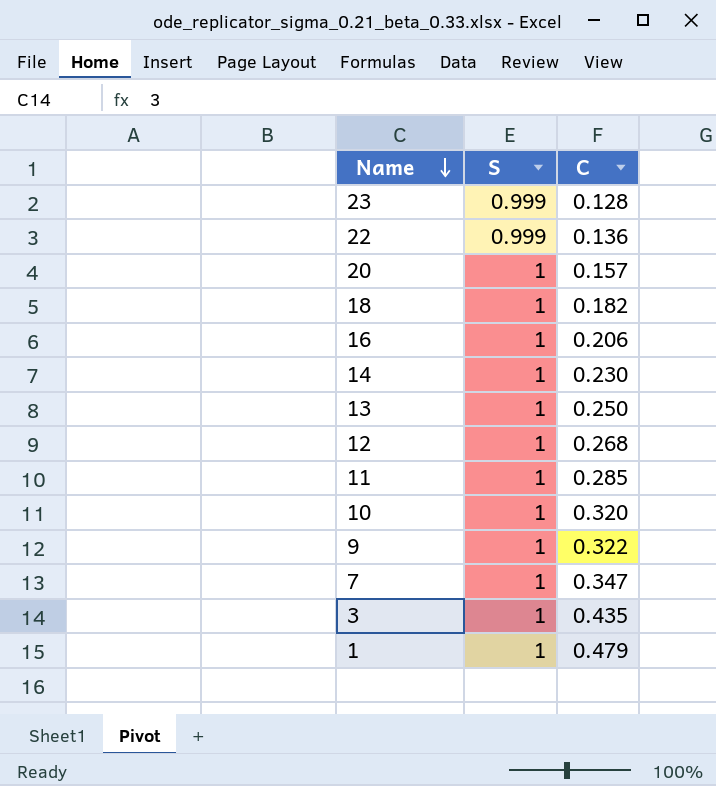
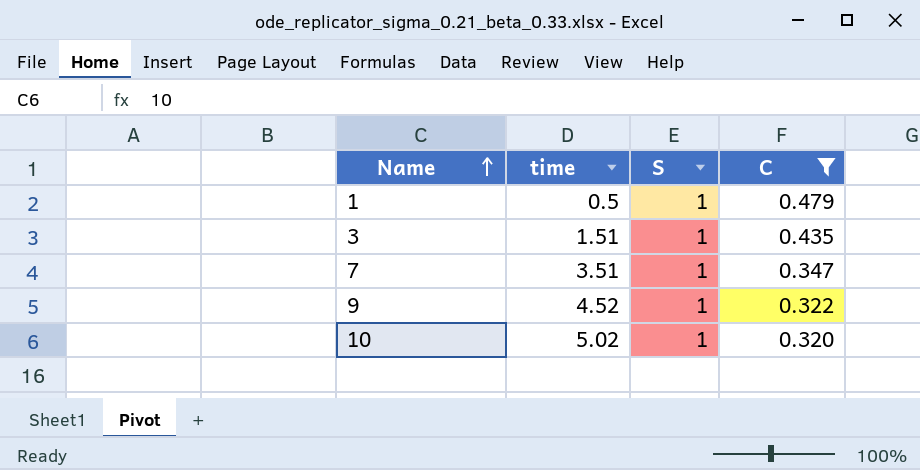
filter: none -> C >= 0.320
row order: Name descending -> Name ascending
column time | position: none -> 2

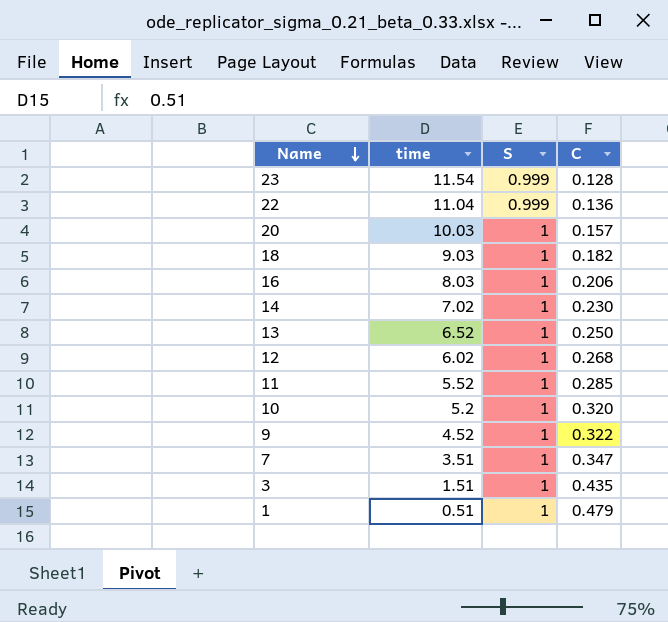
filter: C >= 0.320 -> none
row order: Name ascending -> Name descending
10 | time: 5.02 -> 5.2
1 | time: 0.5 -> 0.51

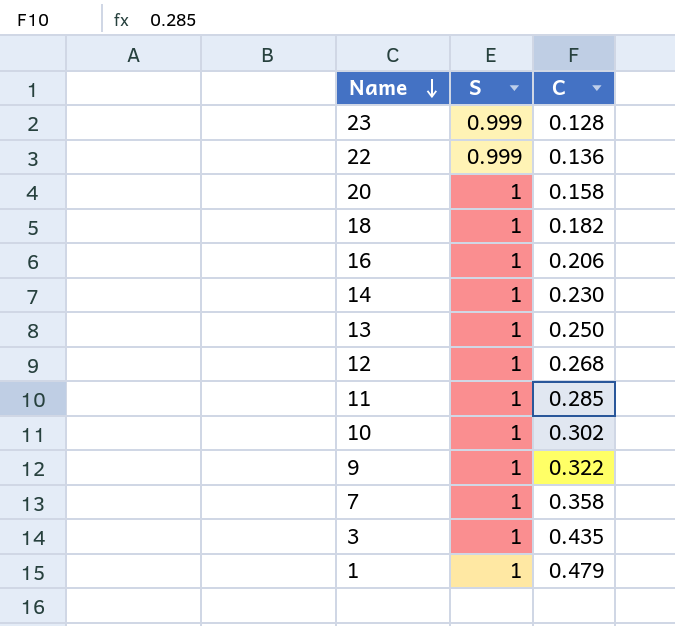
column time | position: 2 -> none
20 | C: 0.157 -> 0.158
10 | C: 0.320 -> 0.302
7 | C: 0.347 -> 0.358

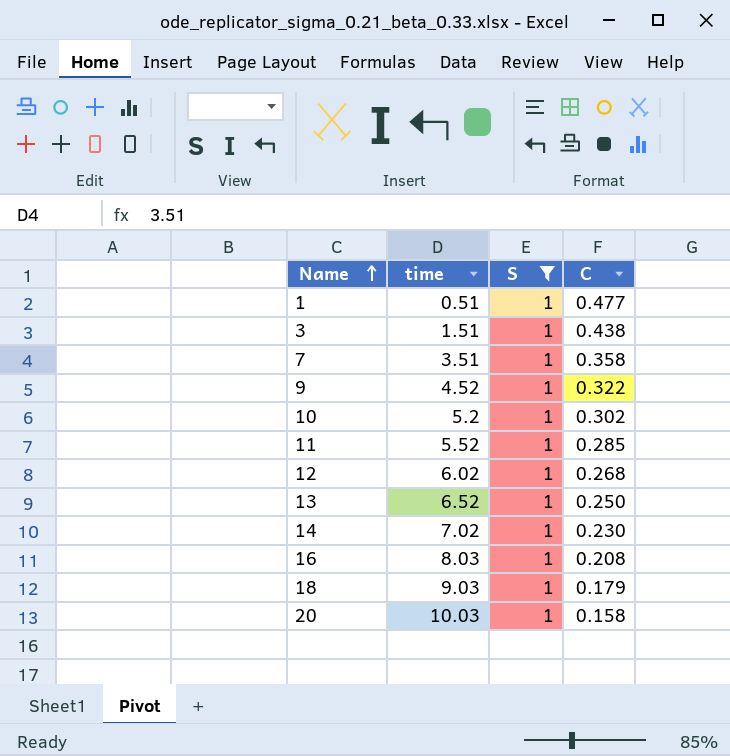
filter: none -> S = 1
row order: Name descending -> Name ascending
column time | position: none -> 2
1 | C: 0.479 -> 0.477
3 | C: 0.435 -> 0.438
16 | C: 0.206 -> 0.208
18 | C: 0.182 -> 0.179

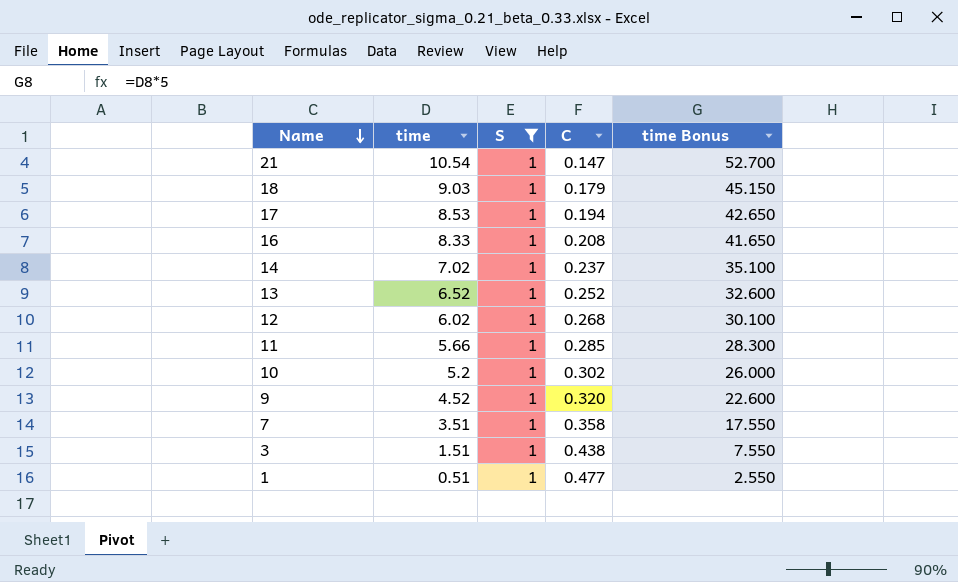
row order: Name ascending -> Name descending
column time Bonus | formula: none -> [time] * 5
row 20: 10.03 | 1 | 0.158 -> none
row 21: none -> 10.54 | 1 | 0.147 | 52.700
row 17: none -> 8.53 | 1 | 0.194 | 42.650
16 | time: 8.03 -> 8.33
14 | C: 0.230 -> 0.237
13 | C: 0.250 -> 0.252
11 | time: 5.52 -> 5.66
9 | C: 0.322 -> 0.320

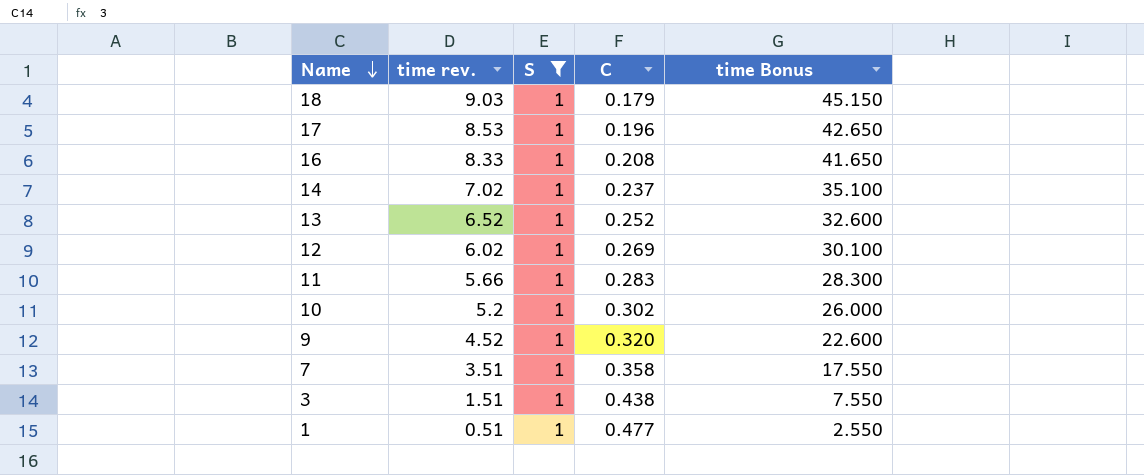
column name: time -> time rev.
row 21: 10.54 | 1 | 0.147 | 52.700 -> none
17 | C: 0.194 -> 0.196
12 | C: 0.268 -> 0.269
11 | C: 0.285 -> 0.283

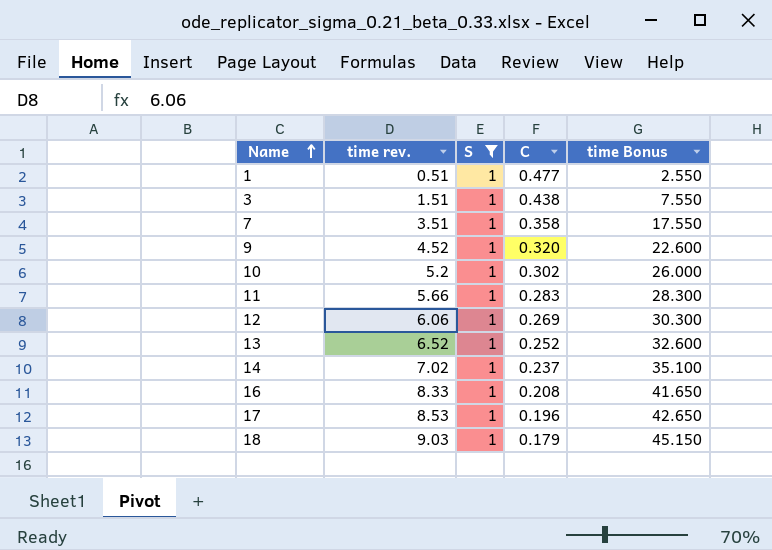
row order: Name descending -> Name ascending
12 | time rev.: 6.02 -> 6.06
12 | time Bonus: 30.100 -> 30.300

